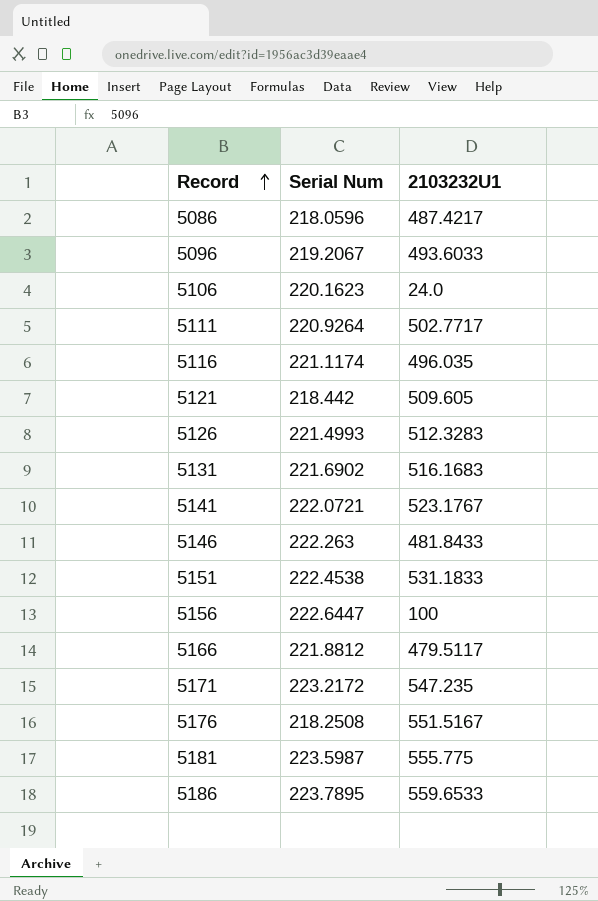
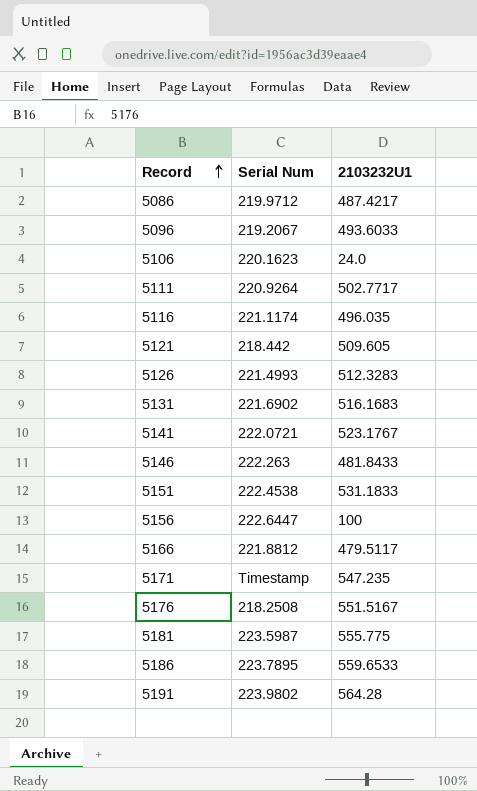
5086 | Serial Num: 218.0596 -> 219.9712
5171 | Serial Num: 223.2172 -> Timestamp
row 5191: none -> 223.9802 | 564.28

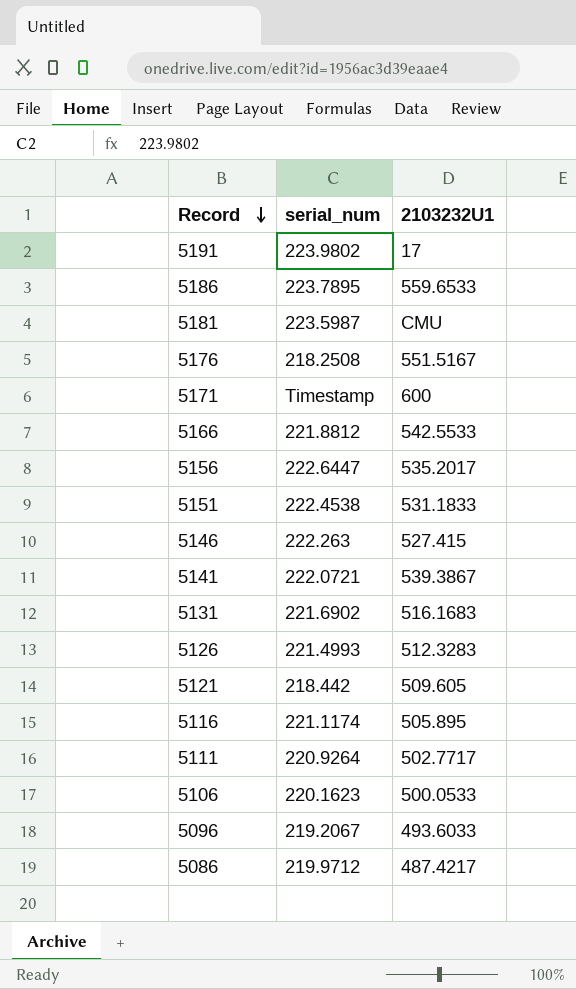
row order: Record ascending -> Record descending
column name: Serial Num -> serial_num
5191 | 2103232U1: 564.28 -> 17
5181 | 2103232U1: 555.775 -> CMU
5171 | 2103232U1: 547.235 -> 600
5166 | 2103232U1: 479.5117 -> 542.5533
5156 | 2103232U1: 100 -> 535.2017
5146 | 2103232U1: 481.8433 -> 527.415
5141 | 2103232U1: 523.1767 -> 539.3867
5116 | 2103232U1: 496.035 -> 505.895
5106 | 2103232U1: 24.0 -> 500.0533

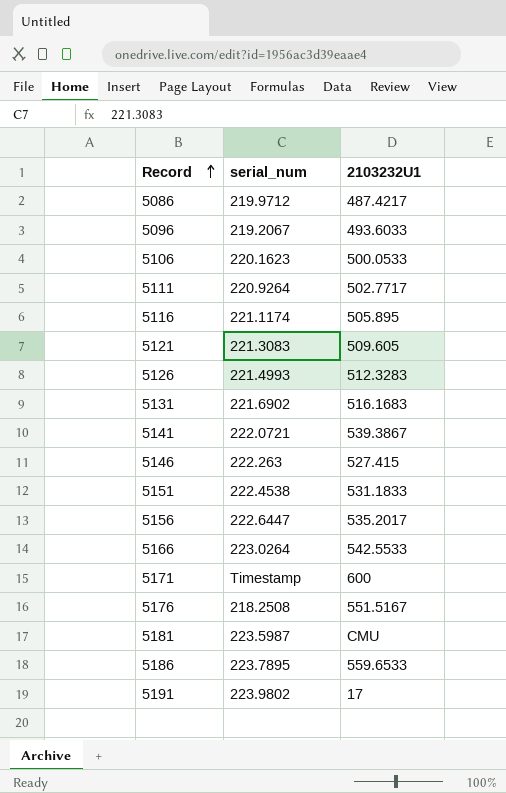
row order: Record descending -> Record ascending
5121 | serial_num: 218.442 -> 221.3083
5166 | serial_num: 221.8812 -> 223.0264

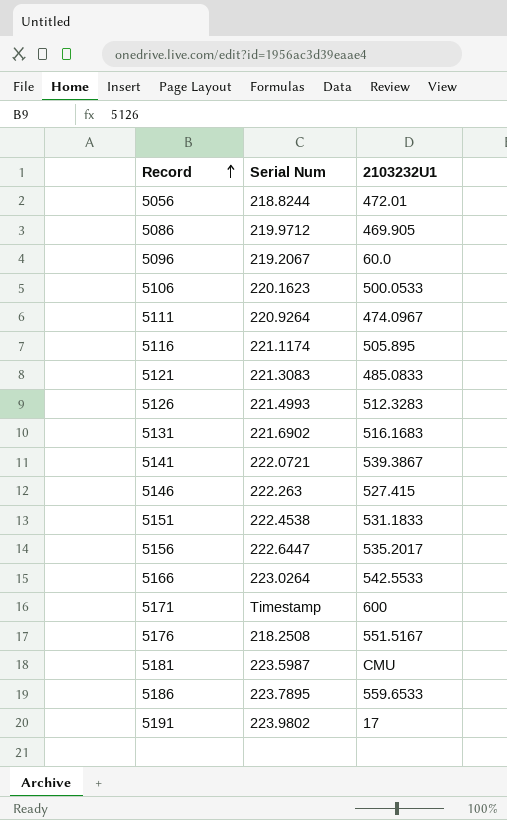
column name: serial_num -> Serial Num
row 5056: none -> 218.8244 | 472.01
5086 | 2103232U1: 487.4217 -> 469.905
5096 | 2103232U1: 493.6033 -> 60.0
5111 | 2103232U1: 502.7717 -> 474.0967
5121 | 2103232U1: 509.605 -> 485.0833

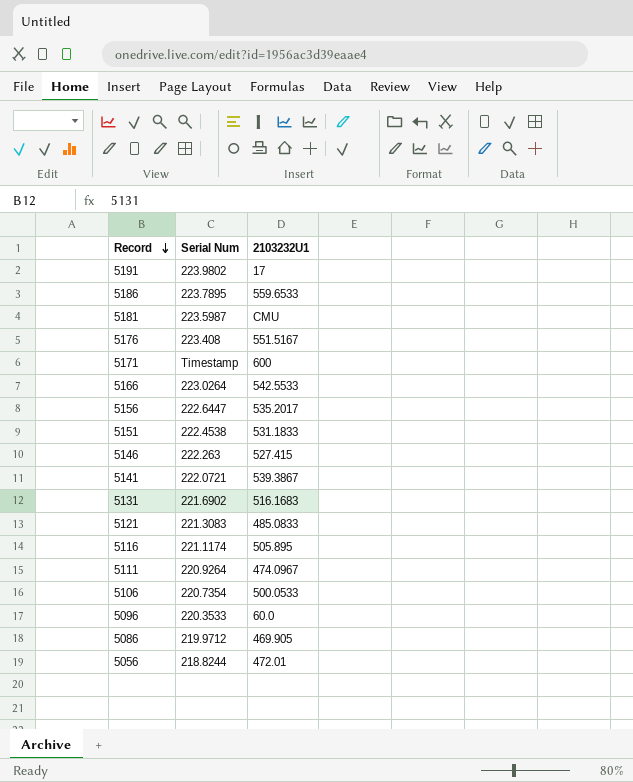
row order: Record ascending -> Record descending
row 5126: 221.4993 | 512.3283 -> none
5176 | Serial Num: 218.2508 -> 223.408
5106 | Serial Num: 220.1623 -> 220.7354
5096 | Serial Num: 219.2067 -> 220.3533

